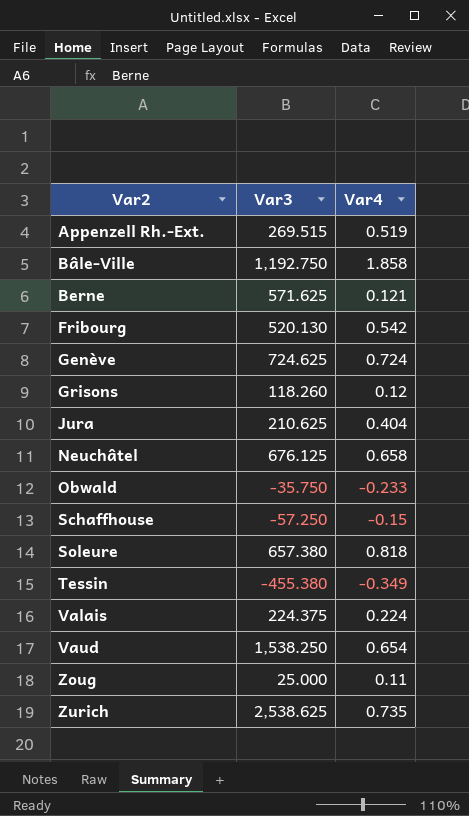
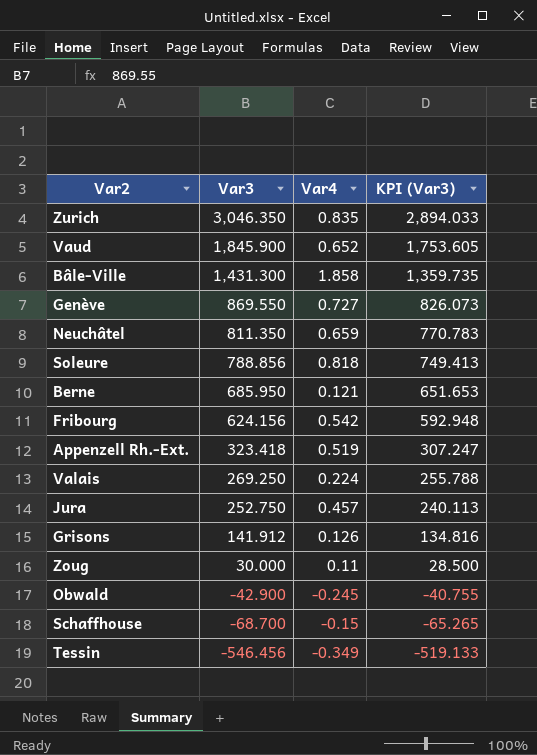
row order: Var2 ascending -> Var3 descending
column KPI (Var3) | formula: none -> [Var3] * 0.95
Zurich | Var3: 2,538.625 -> 3,046.350
Zurich | Var4: 0.735 -> 0.835
Vaud | Var3: 1,538.250 -> 1,845.900
Vaud | Var4: 0.654 -> 0.652
Bâle-Ville | Var3: 1,192.750 -> 1,431.300
Genève | Var3: 724.625 -> 869.550
Genève | Var4: 0.724 -> 0.727
Neuchâtel | Var3: 676.125 -> 811.350
Neuchâtel | Var4: 0.658 -> 0.659
Soleure | Var3: 657.380 -> 788.856
Berne | Var3: 571.625 -> 685.950
Fribourg | Var3: 520.130 -> 624.156
Appenzell Rh.-Ext. | Var3: 269.515 -> 323.418
Valais | Var3: 224.375 -> 269.250
Jura | Var3: 210.625 -> 252.750
Jura | Var4: 0.404 -> 0.457
Grisons | Var3: 118.260 -> 141.912
Grisons | Var4: 0.12 -> 0.126
Zoug | Var3: 25.000 -> 30.000
Obwald | Var3: -35.750 -> -42.900
Obwald | Var4: -0.233 -> -0.245
Schaffhouse | Var3: -57.250 -> -68.700
Tessin | Var3: -455.380 -> -546.456

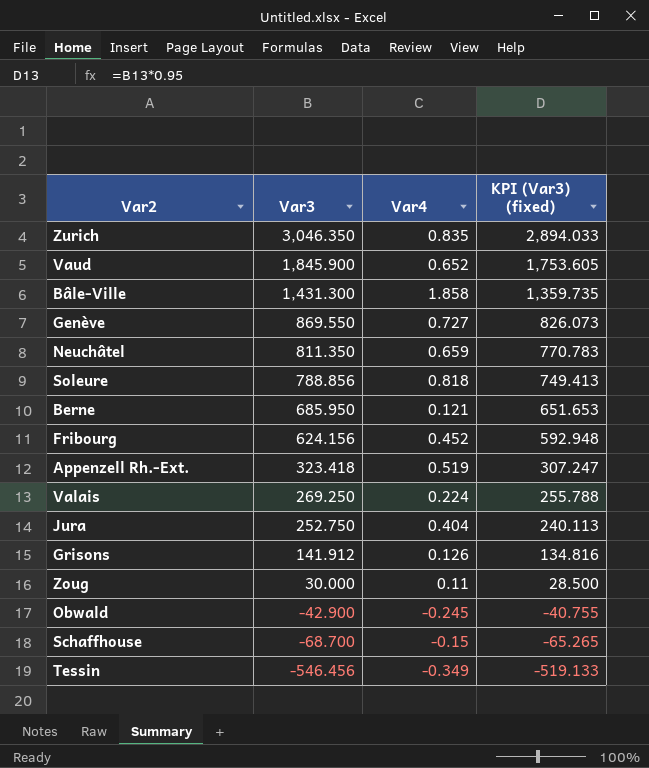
column name: KPI (Var3) -> KPI (Var3) (fixed)
Fribourg | Var4: 0.542 -> 0.452
Jura | Var4: 0.457 -> 0.404

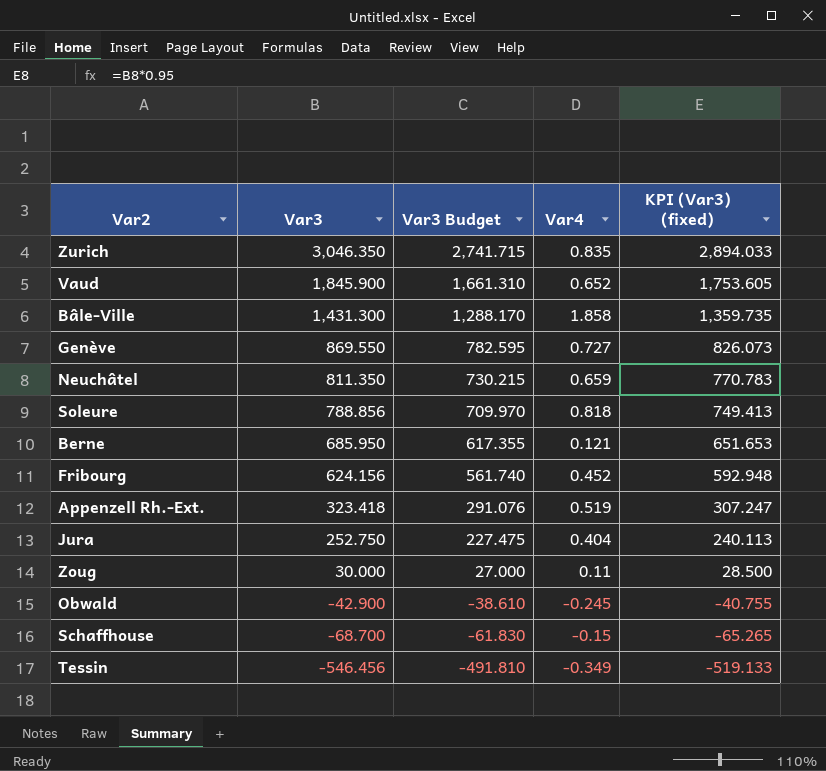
column Var3 Budget | formula: none -> [Var3] * 0.9
row Valais: 269.250 | 0.224 | 255.788 -> none
row Grisons: 141.912 | 0.126 | 134.816 -> none

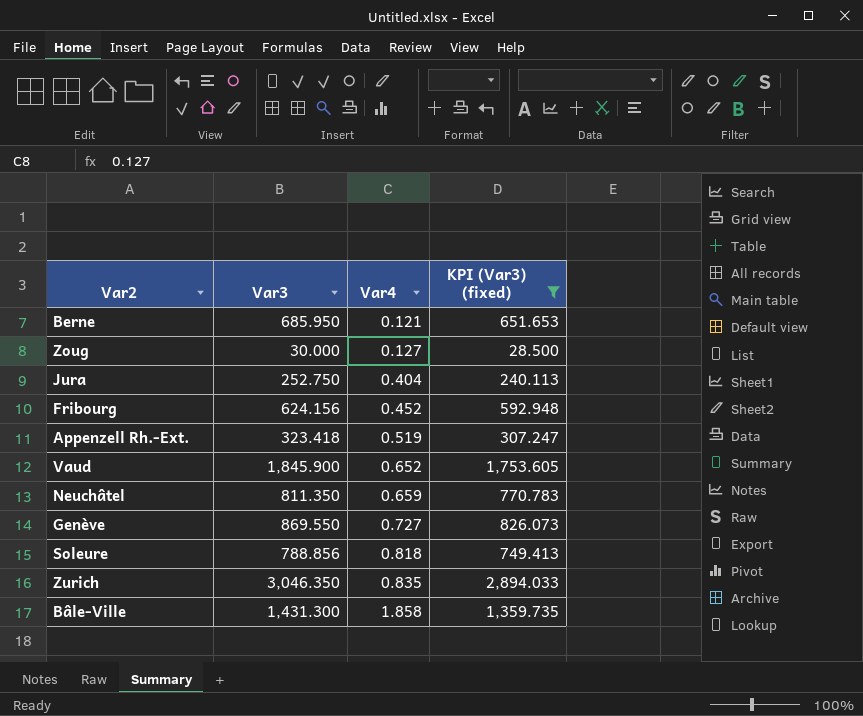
filter: none -> KPI (Var3) (fixed) >= 28.500
row order: Var3 descending -> Var4 ascending
column Var3 Budget | formula: [Var3] * 0.9 -> none
Zoug | Var4: 0.11 -> 0.127

